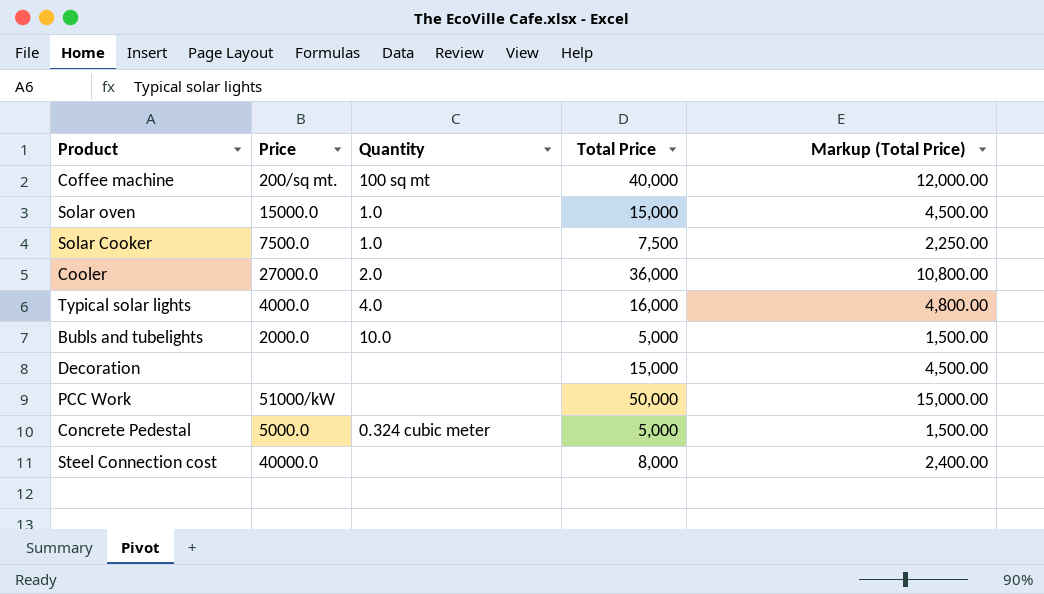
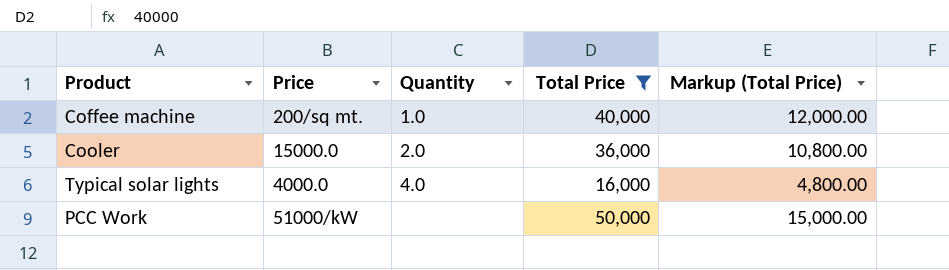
filter: none -> Total Price >= 16,000
Coffee machine | Quantity: 100 sq mt -> 1.0
Cooler | Price: 27000.0 -> 15000.0

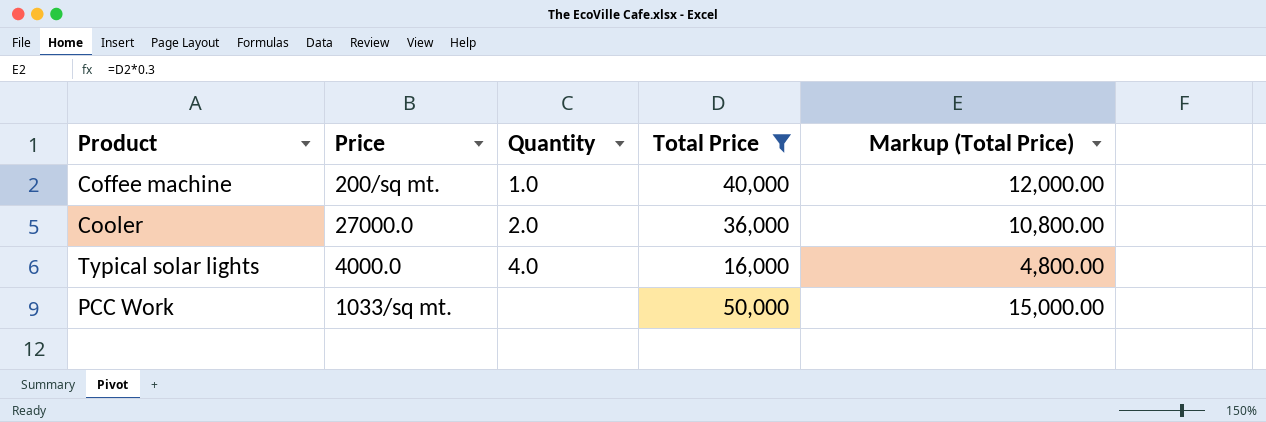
Cooler | Price: 15000.0 -> 27000.0
PCC Work | Price: 51000/kW -> 1033/sq mt.

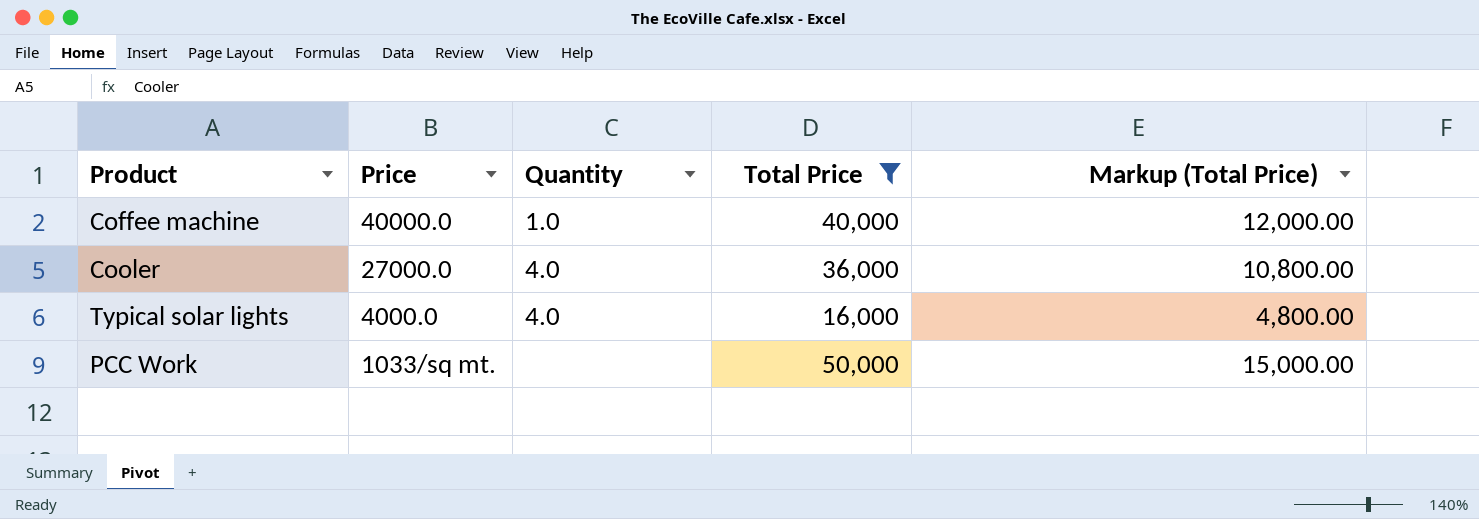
Coffee machine | Price: 200/sq mt. -> 40000.0
Cooler | Quantity: 2.0 -> 4.0

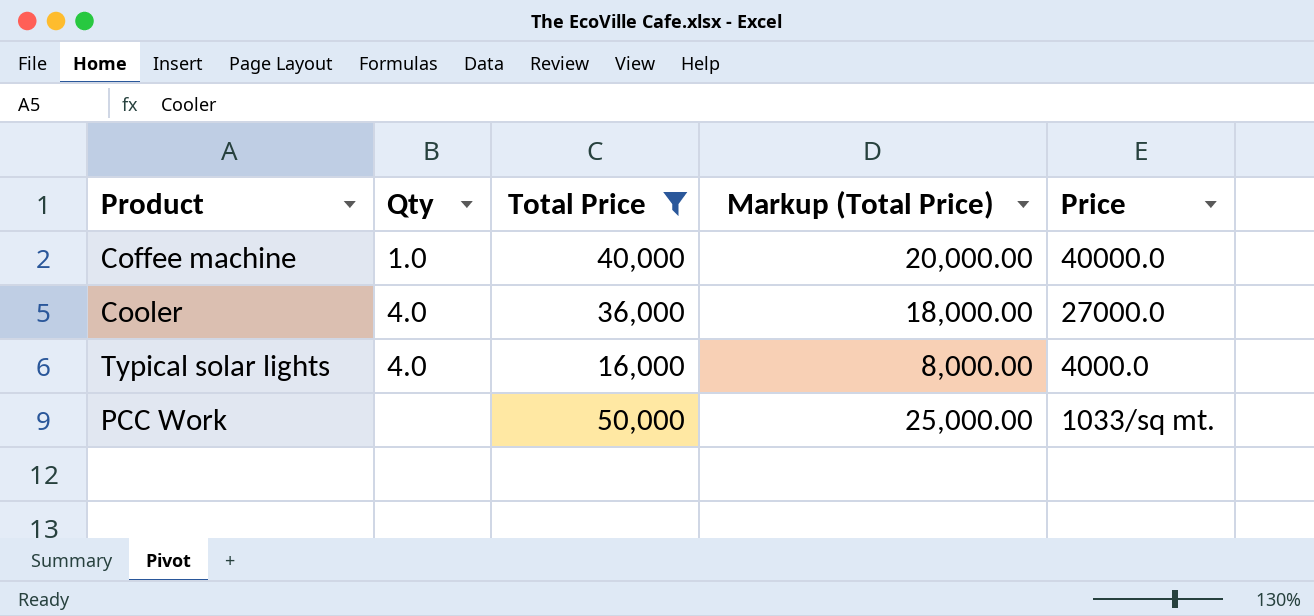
column name: Quantity -> Qty
column Markup (Total Price) | formula: [Total Price] * 0.3 -> [Total Price] * 0.5
column Price | position: 2 -> 5

